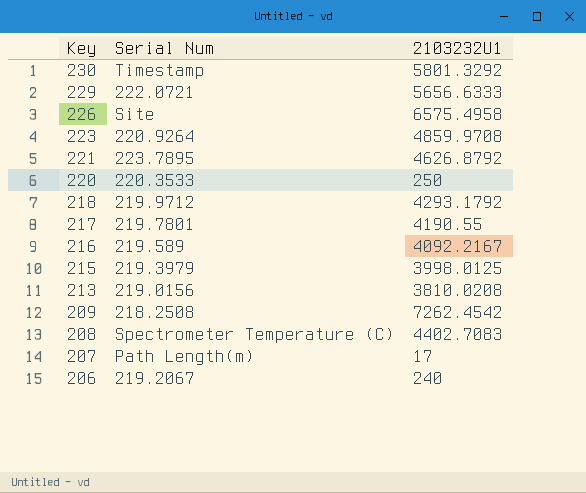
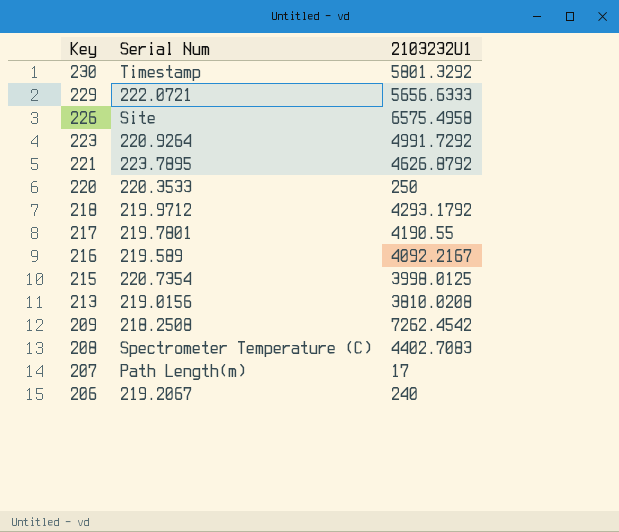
223 | 2103232U1: 4859.9708 -> 4991.7292
215 | Serial Num: 219.3979 -> 220.7354

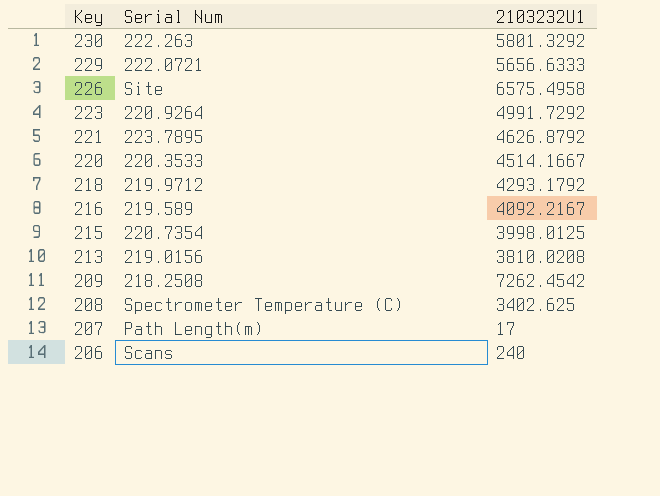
row 217: 219.7801 | 4190.55 -> none
230 | Serial Num: Timestamp -> 222.263
220 | 2103232U1: 250 -> 4514.1667
208 | 2103232U1: 4402.7083 -> 3402.625
206 | Serial Num: 219.2067 -> Scans

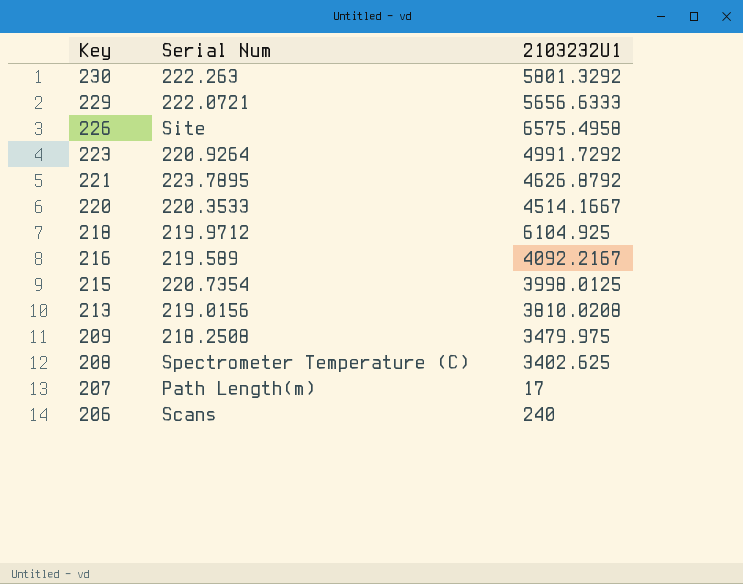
218 | 2103232U1: 4293.1792 -> 6104.925
209 | 2103232U1: 7262.4542 -> 3479.975

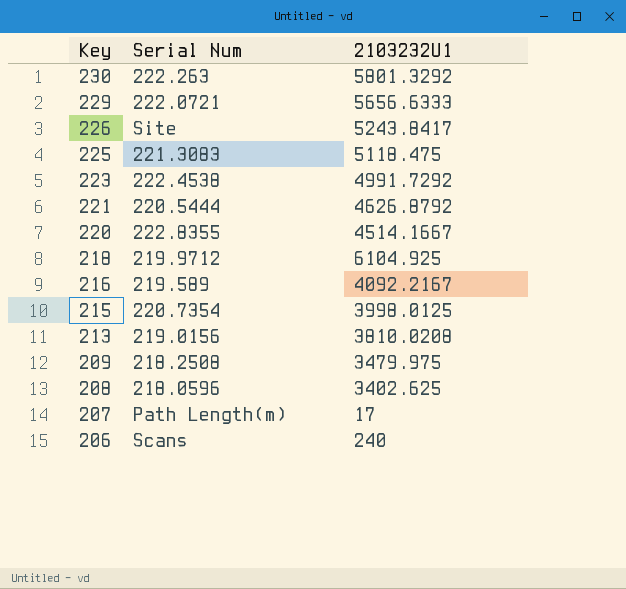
226 | 2103232U1: 6575.4958 -> 5243.8417
row 225: none -> 221.3083 | 5118.475
223 | Serial Num: 220.9264 -> 222.4538
221 | Serial Num: 223.7895 -> 220.5444
220 | Serial Num: 220.3533 -> 222.8355
208 | Serial Num: Spectrometer Temperature (C) -> 218.0596

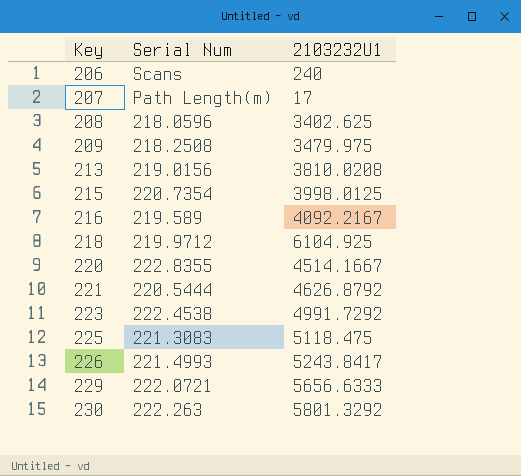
row order: Key descending -> Key ascending
226 | Serial Num: Site -> 221.4993

